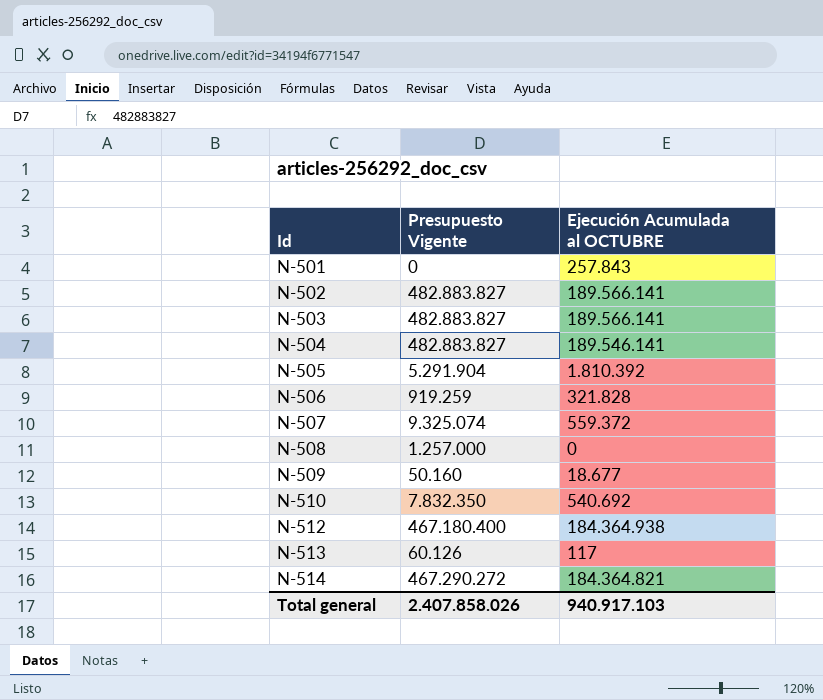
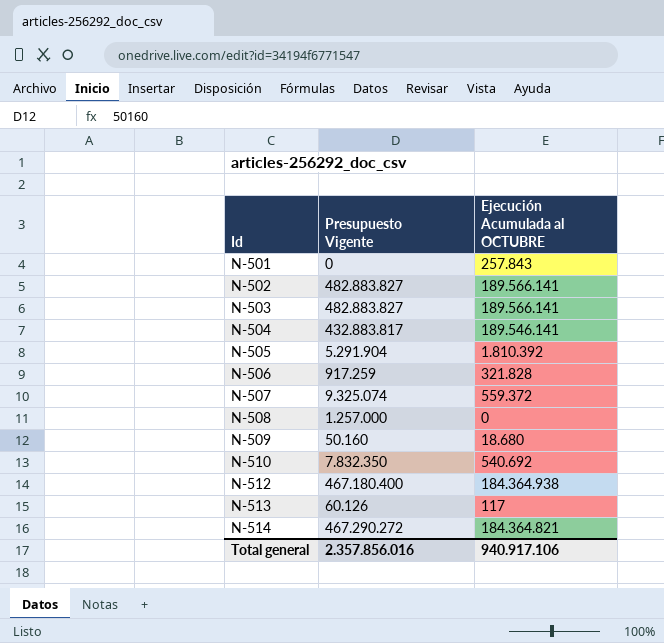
N-504 | Presupuesto Vigente: 482.883.827 -> 432.883.817
N-506 | Presupuesto Vigente: 919.259 -> 917.259
N-509 | Ejecución Acumulada al OCTUBRE: 18.677 -> 18.680
Total general | Presupuesto Vigente: 2.407.858.026 -> 2.357.856.016
Total general | Ejecución Acumulada al OCTUBRE: 940.917.103 -> 940.917.106

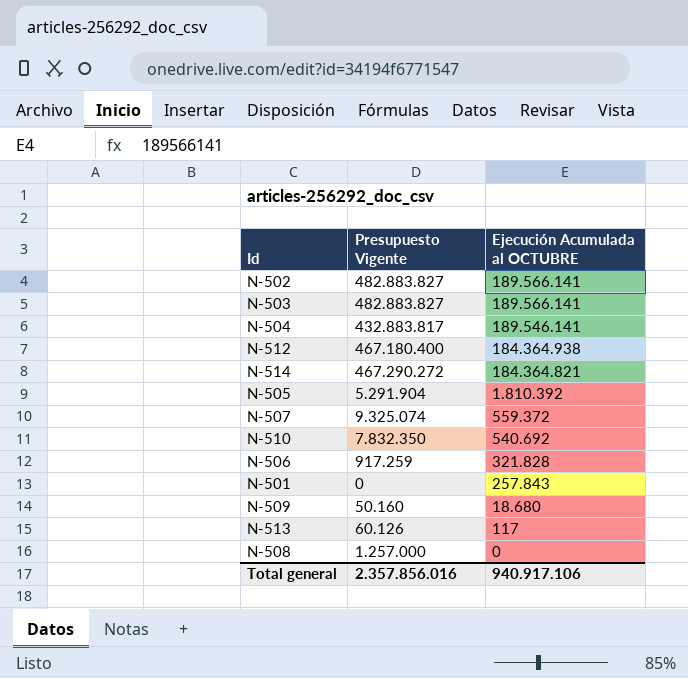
row order: Id ascending -> Ejecución Acumulada al OCTUBRE descending

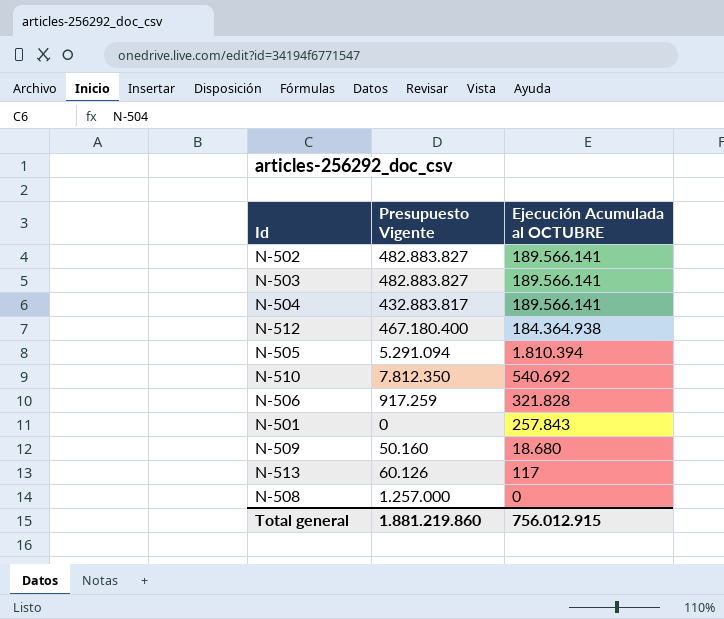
row N-514: 467.290.272 | 184.364.821 -> none
row N-507: 9.325.074 | 559.372 -> none
N-504 | Ejecución Acumulada al OCTUBRE: 189.546.141 -> 189.566.141
N-505 | Presupuesto Vigente: 5.291.904 -> 5.291.094
N-505 | Ejecución Acumulada al OCTUBRE: 1.810.392 -> 1.810.394
N-510 | Presupuesto Vigente: 7.832.350 -> 7.812.350
Total general | Presupuesto Vigente: 2.357.856.016 -> 1.881.219.860
Total general | Ejecución Acumulada al OCTUBRE: 940.917.106 -> 756.012.915

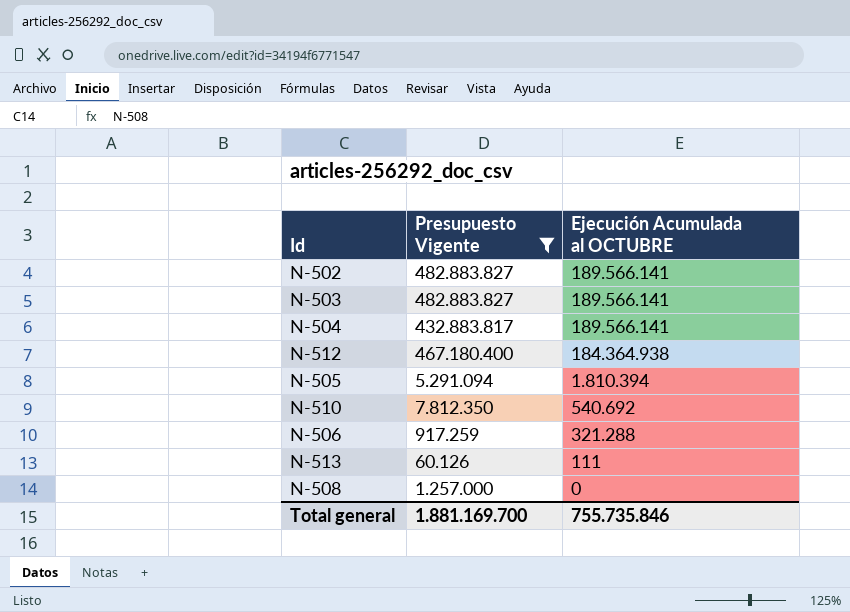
filter: none -> Presupuesto Vigente >= 60.126
N-506 | Ejecución Acumulada al OCTUBRE: 321.828 -> 321.288
N-513 | Ejecución Acumulada al OCTUBRE: 117 -> 111
Total general | Presupuesto Vigente: 1.881.219.860 -> 1.881.169.700
Total general | Ejecución Acumulada al OCTUBRE: 756.012.915 -> 755.735.846

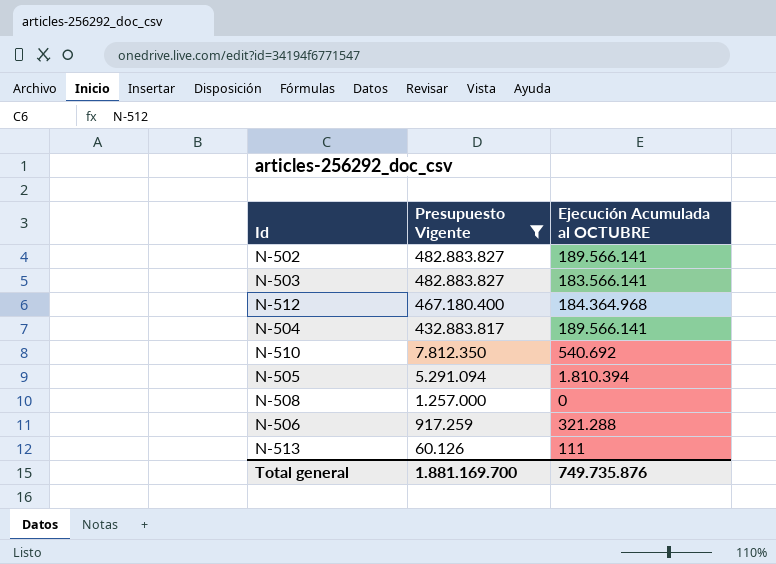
row order: Ejecución Acumulada al OCTUBRE descending -> Presupuesto Vigente descending
N-503 | Ejecución Acumulada al OCTUBRE: 189.566.141 -> 183.566.141
N-512 | Ejecución Acumulada al OCTUBRE: 184.364.938 -> 184.364.968
Total general | Ejecución Acumulada al OCTUBRE: 755.735.846 -> 749.735.876

